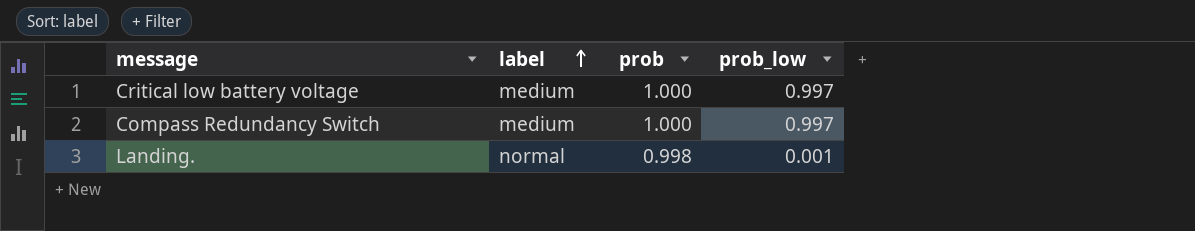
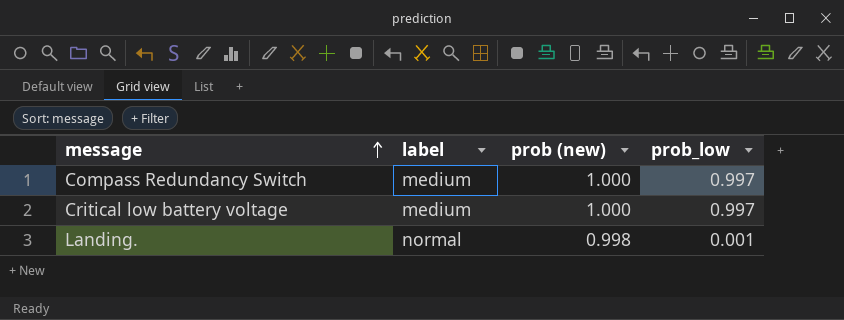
row order: label ascending -> message ascending
column name: prob -> prob (new)

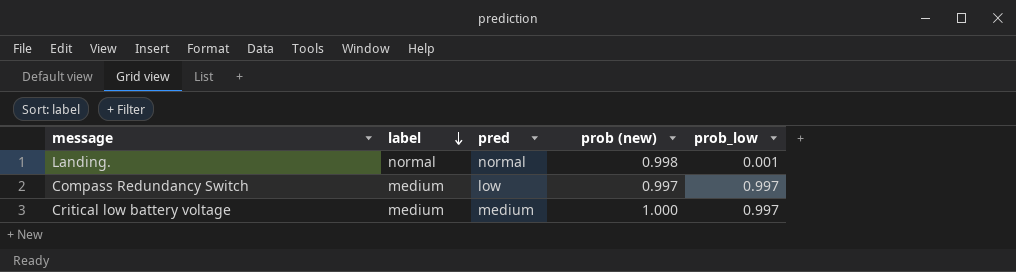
row order: message ascending -> label descending
column pred | position: none -> 3
Compass Redundancy Switch | prob (new): 1.000 -> 0.997

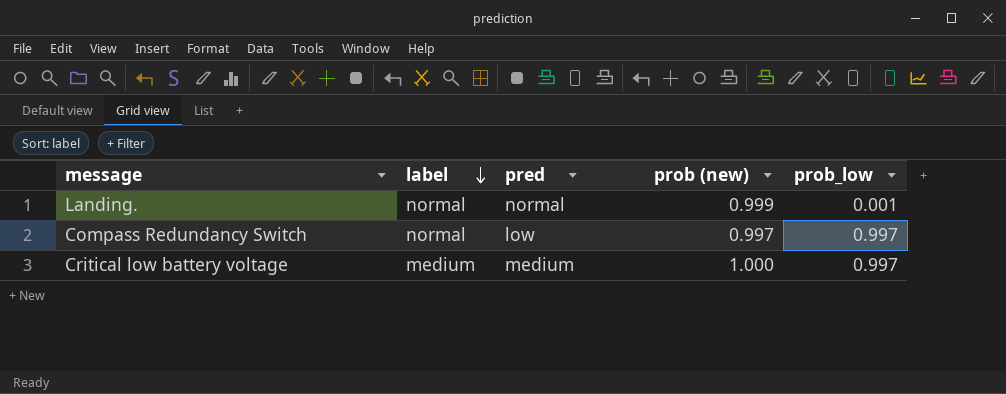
Landing. | prob (new): 0.998 -> 0.999
Compass Redundancy Switch | label: medium -> normal

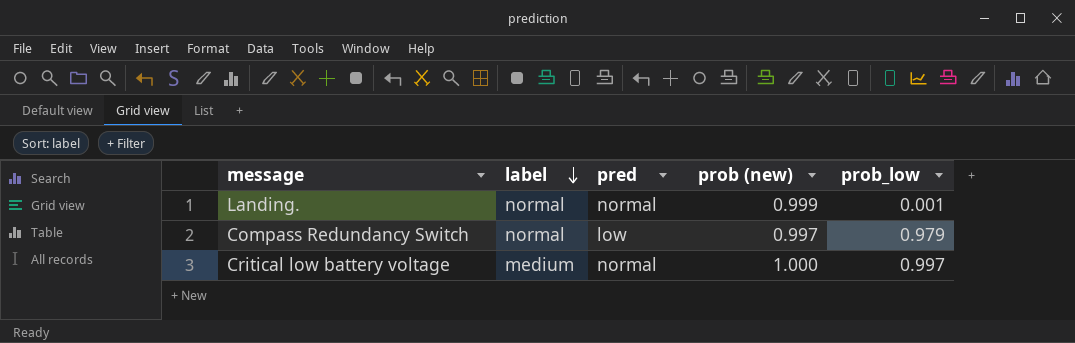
Compass Redundancy Switch | prob_low: 0.997 -> 0.979
Critical low battery voltage | pred: medium -> normal

